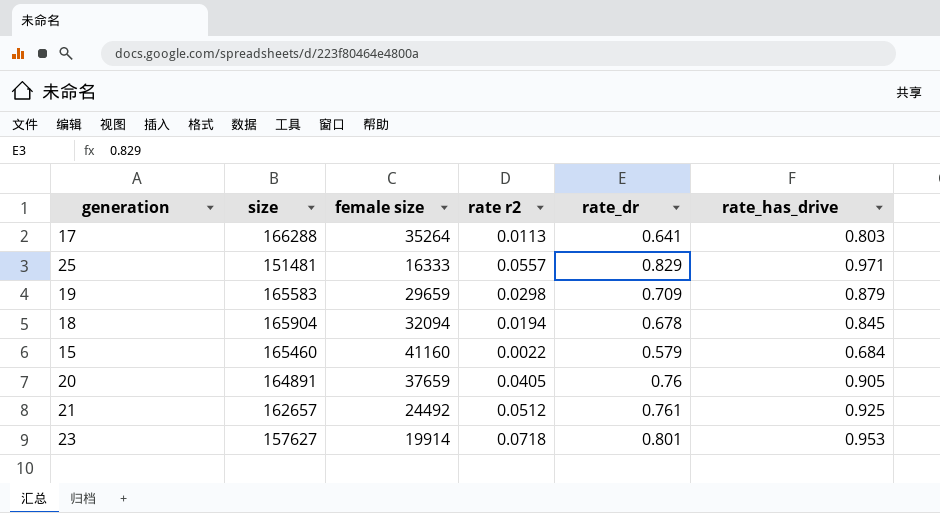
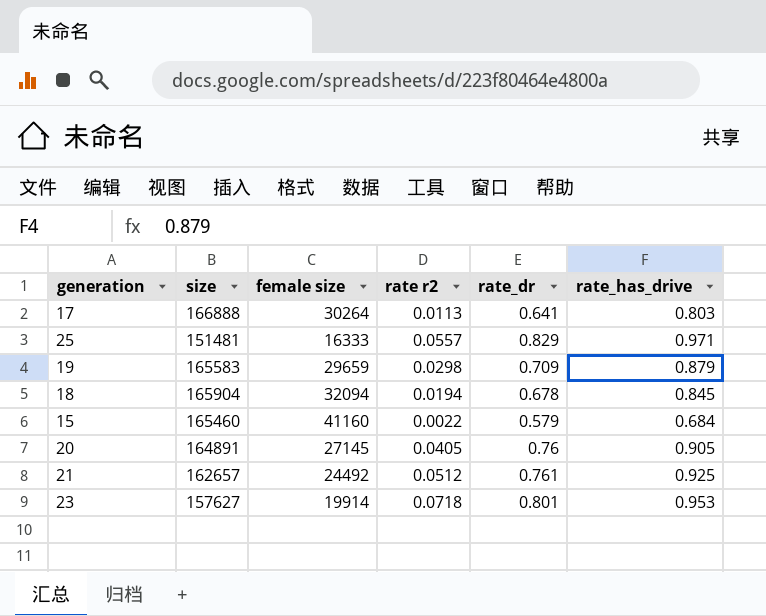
17 | size: 166288 -> 166888
17 | female size: 35264 -> 30264
20 | female size: 37659 -> 27145

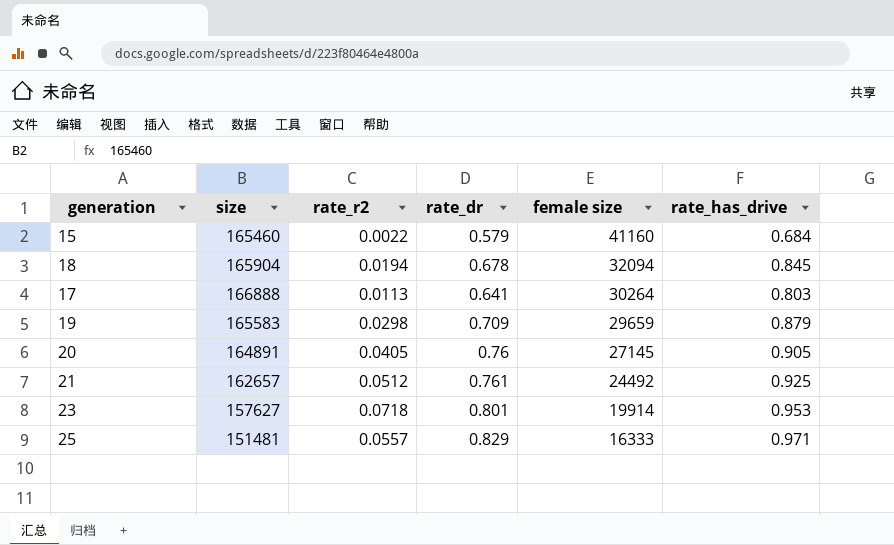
row order: none -> female size descending
column name: rate r2 -> rate_r2
column female size | position: 3 -> 5

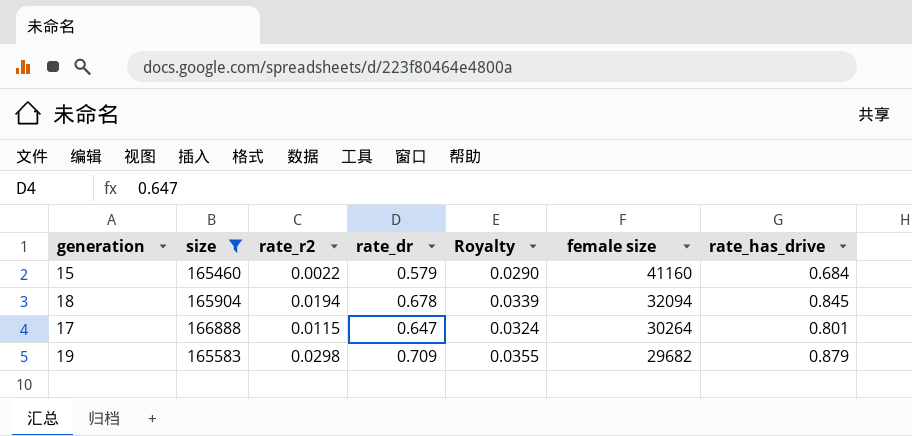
filter: none -> size >= 165460
column Royalty | formula: none -> [rate_dr] * 0.05
17 | rate_r2: 0.0113 -> 0.0115
17 | rate_dr: 0.641 -> 0.647
17 | rate_has_drive: 0.803 -> 0.801
19 | female size: 29659 -> 29682

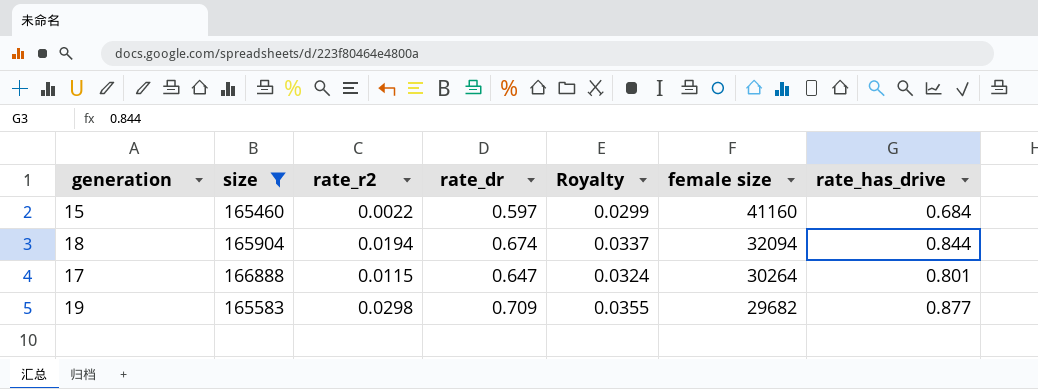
15 | rate_dr: 0.579 -> 0.597
15 | Royalty: 0.0290 -> 0.0299
18 | rate_dr: 0.678 -> 0.674
18 | Royalty: 0.0339 -> 0.0337
18 | rate_has_drive: 0.845 -> 0.844
19 | rate_has_drive: 0.879 -> 0.877

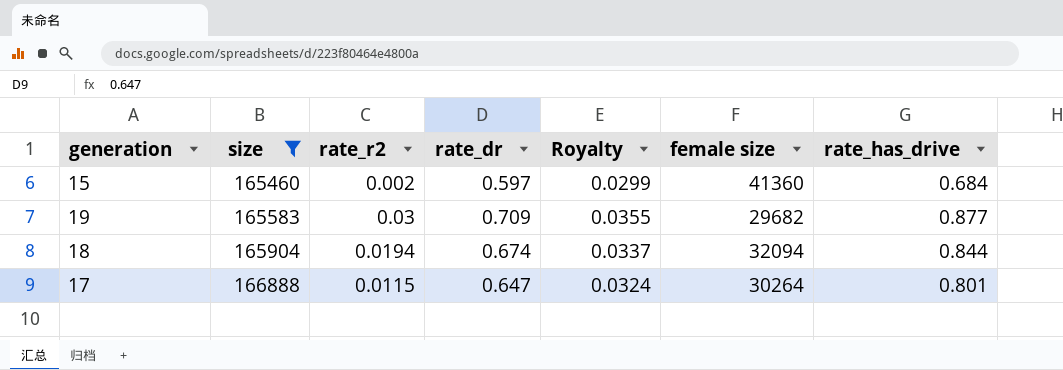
row order: female size descending -> size ascending
15 | rate_r2: 0.0022 -> 0.002
15 | female size: 41160 -> 41360
19 | rate_r2: 0.0298 -> 0.03

